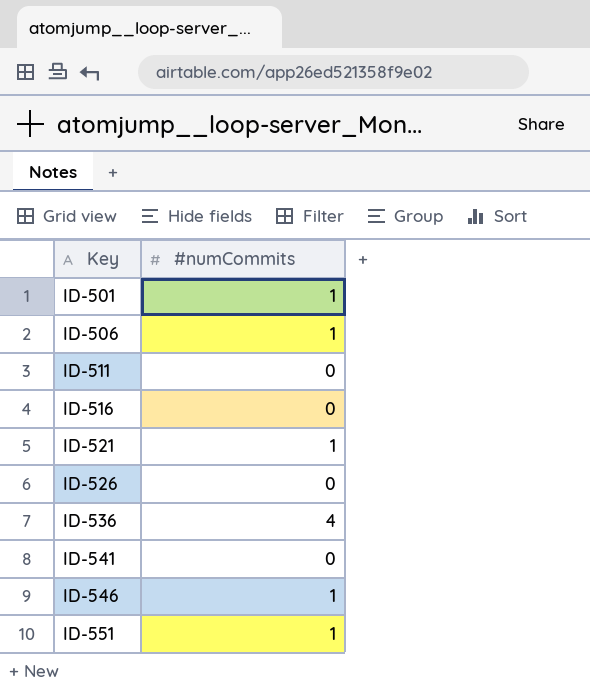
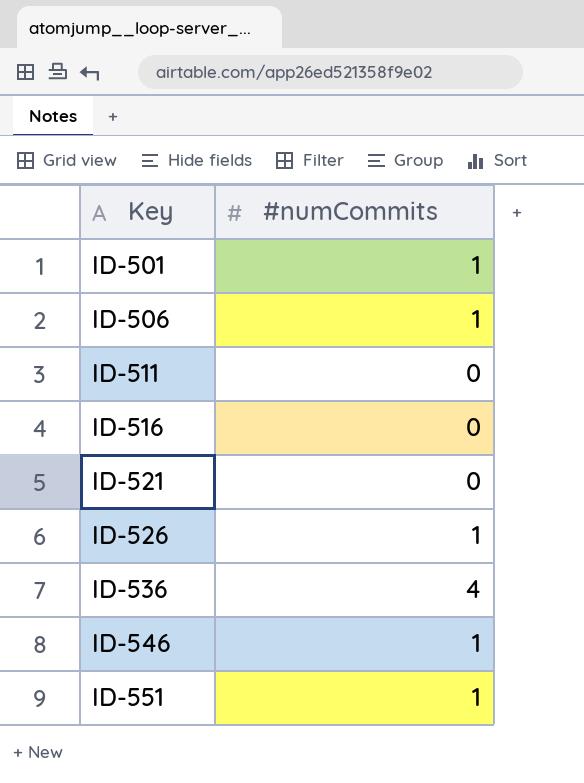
row ID-541: 0 -> none
ID-521 | #numCommits: 1 -> 0
ID-526 | #numCommits: 0 -> 1

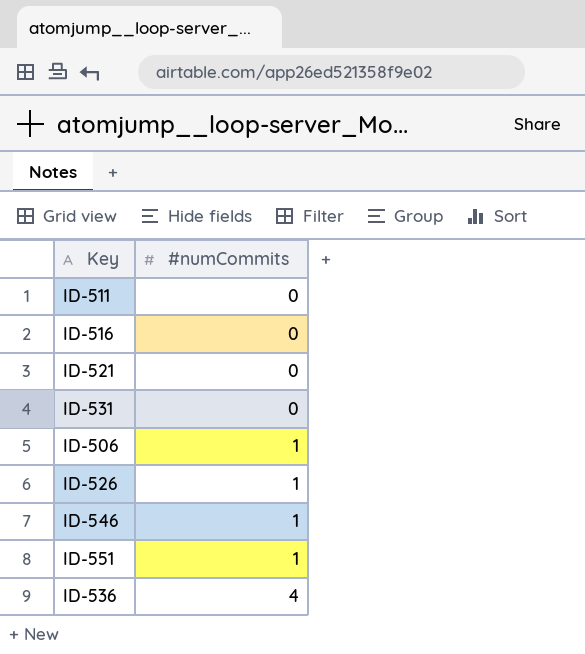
row order: Key ascending -> #numCommits ascending
row ID-501: 1 -> none
row ID-531: none -> 0

